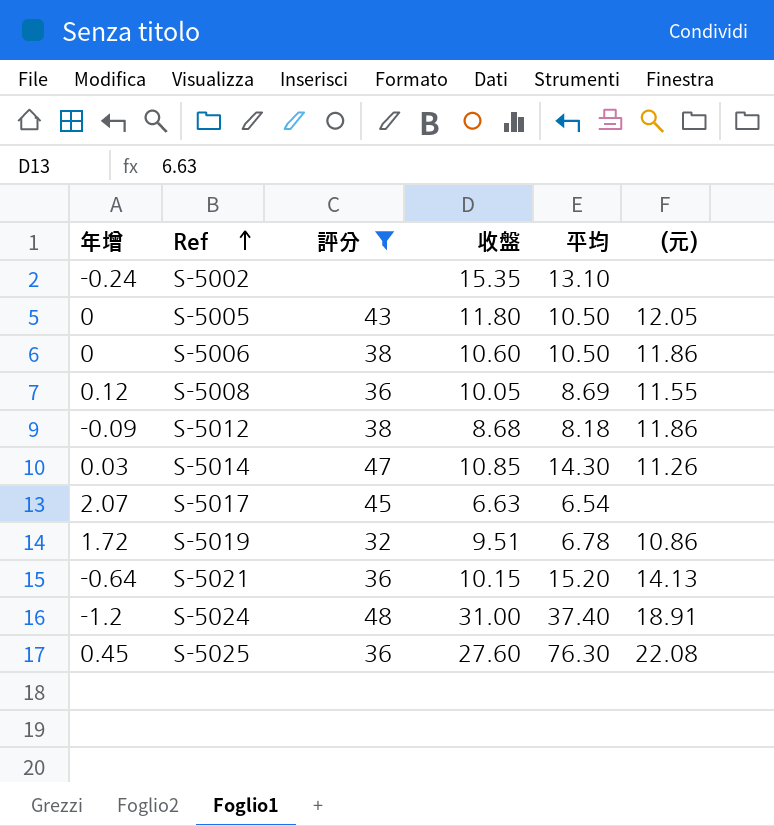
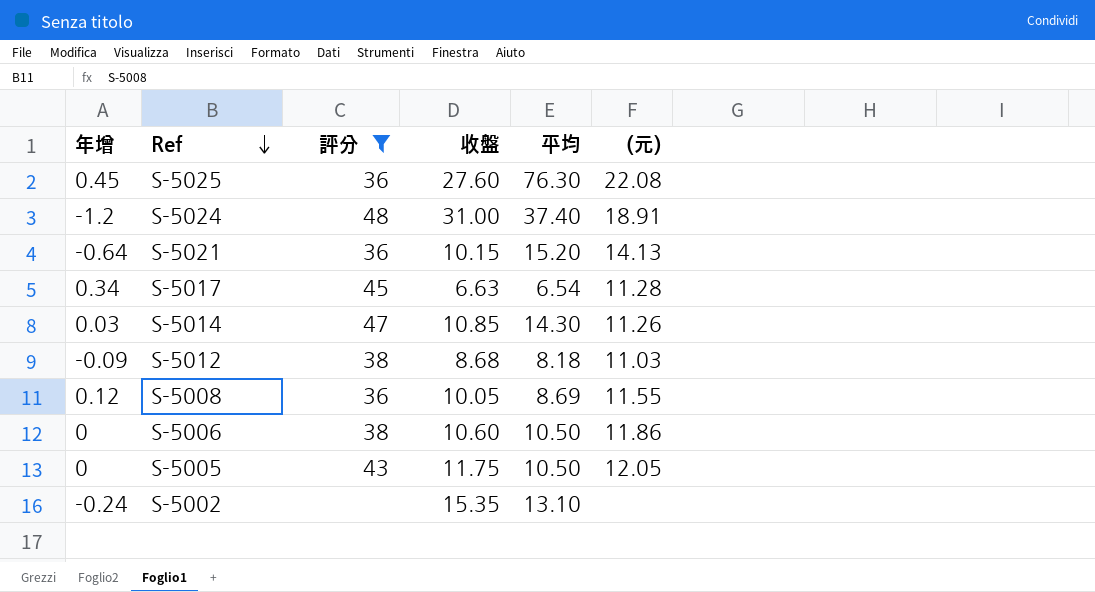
row order: Ref ascending -> Ref descending
row S-5019: 1.72 | 32 | 9.51 | 6.78 | 10.86 -> none
S-5017 | 年增: 2.07 -> 0.34
S-5017 | (元): none -> 11.28
S-5012 | (元): 11.86 -> 11.03
S-5005 | 收盤: 11.80 -> 11.75

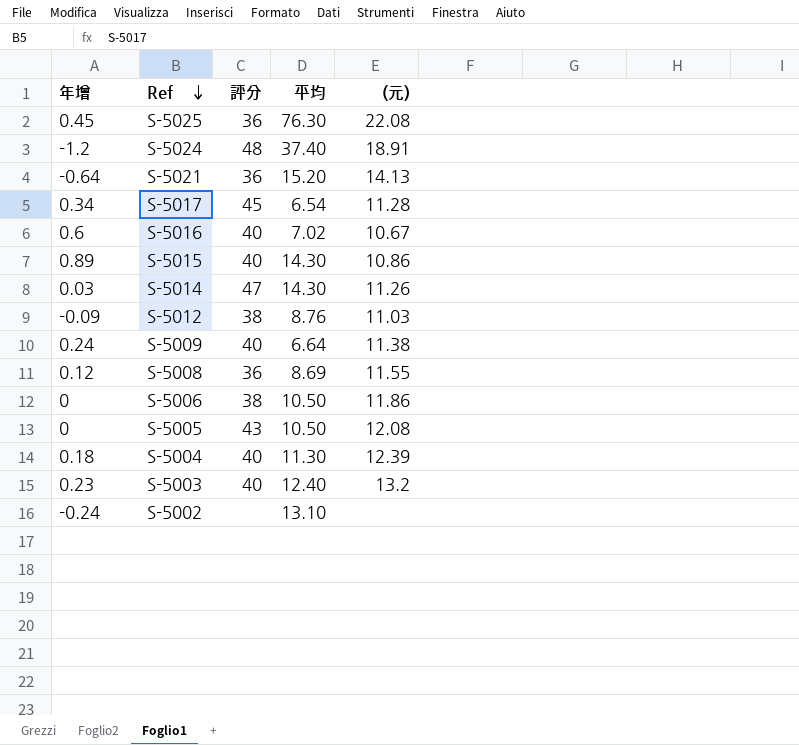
filter: 評分 != 40 -> none
column 收盤 | position: 4 -> none
S-5012 | 平均: 8.18 -> 8.76
S-5005 | (元): 12.05 -> 12.08

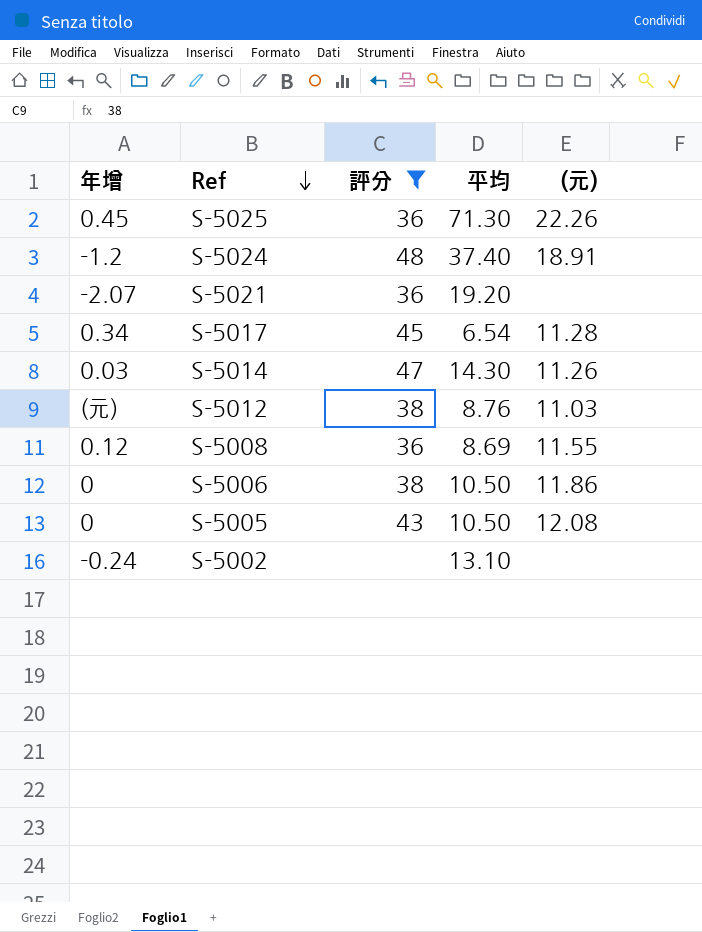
filter: none -> 評分 != 40
S-5025 | 平均: 76.30 -> 71.30
S-5025 | (元): 22.08 -> 22.26
S-5021 | 年增: -0.64 -> -2.07
S-5021 | 平均: 15.20 -> 19.20
S-5021 | (元): 14.13 -> none
S-5012 | 年增: -0.09 -> (元)

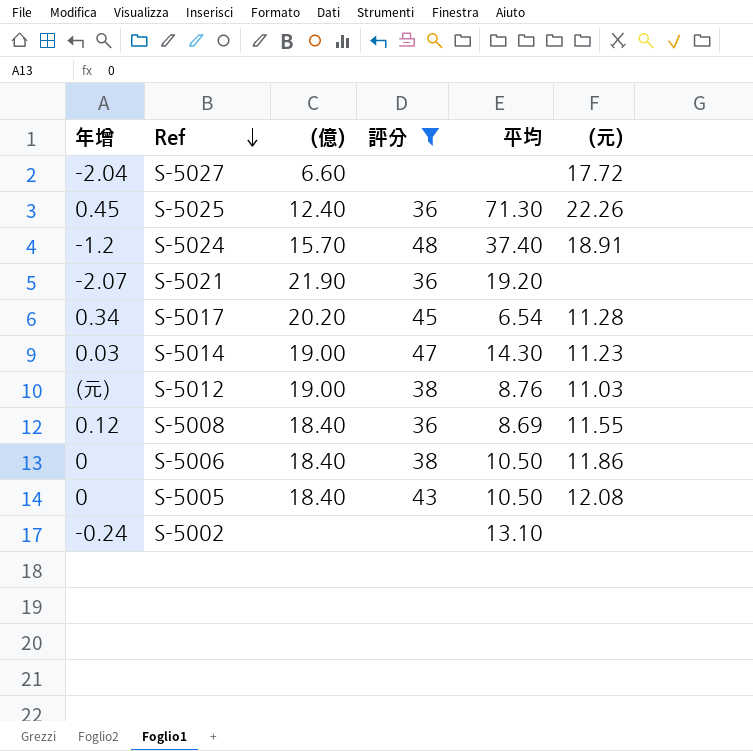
column (億) | position: none -> 3
row S-5027: none -> -2.04 | 6.60 | none | none | 17.72
S-5014 | (元): 11.26 -> 11.23

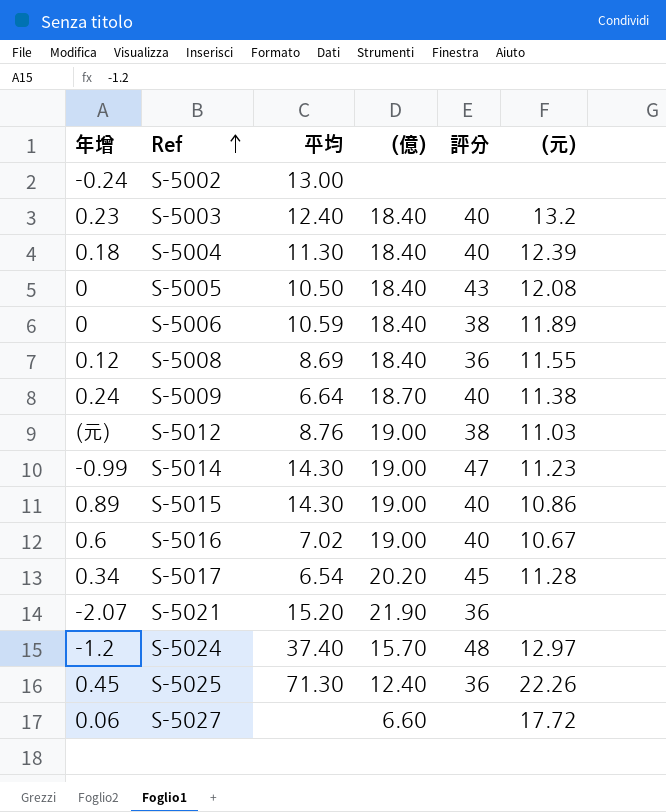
filter: 評分 != 40 -> none
row order: Ref descending -> Ref ascending
column 平均 | position: 5 -> 3
S-5002 | 平均: 13.10 -> 13.00
S-5006 | 平均: 10.50 -> 10.59
S-5006 | (元): 11.86 -> 11.89
S-5014 | 年增: 0.03 -> -0.99
S-5021 | 平均: 19.20 -> 15.20
S-5024 | (元): 18.91 -> 12.97
S-5027 | 年增: -2.04 -> 0.06

